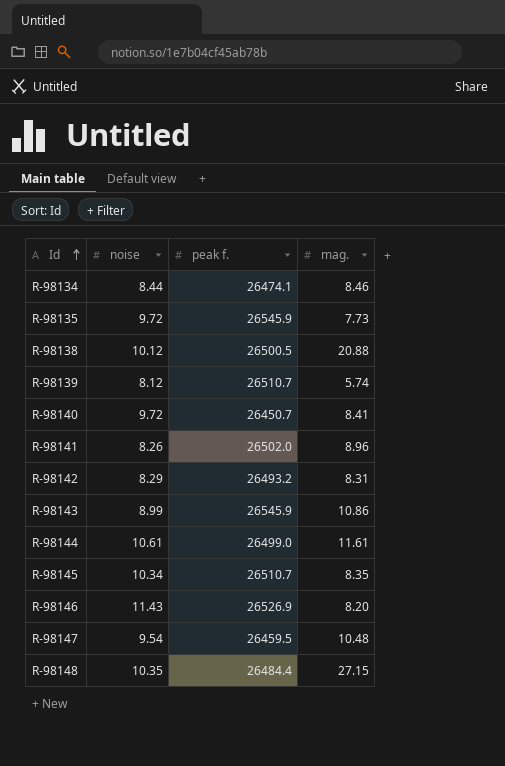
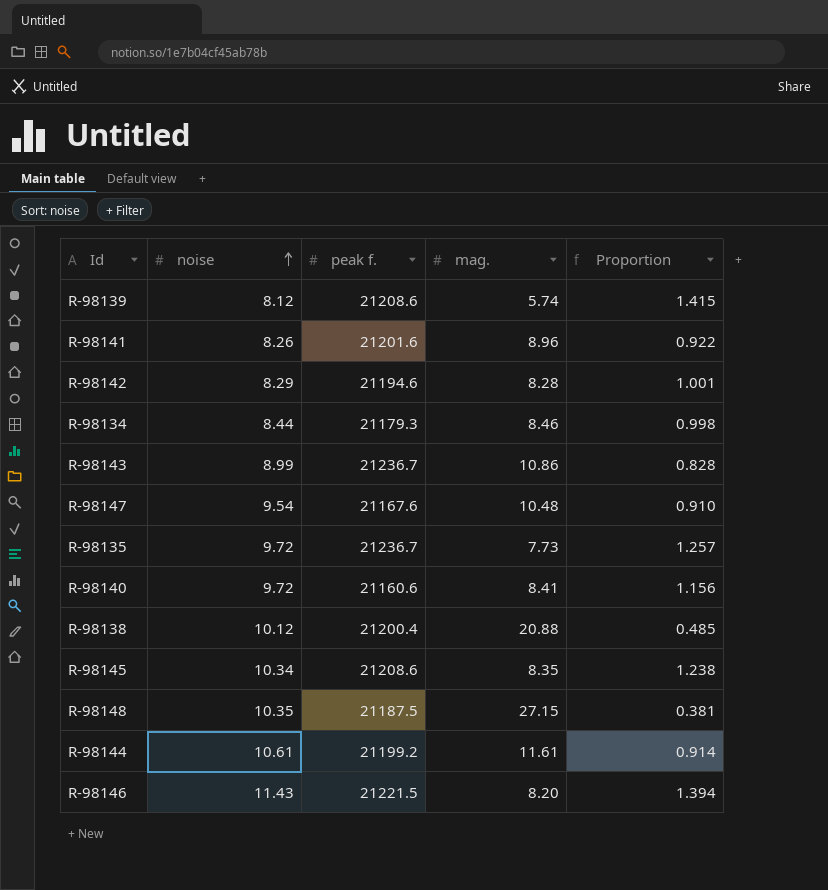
row order: Id ascending -> noise ascending
column Proportion | formula: none -> [noise] / [mag.]
R-98139 | peak f.: 26510.7 -> 21208.6
R-98141 | peak f.: 26502.0 -> 21201.6
R-98142 | peak f.: 26493.2 -> 21194.6
R-98142 | mag.: 8.31 -> 8.28
R-98134 | peak f.: 26474.1 -> 21179.3
R-98143 | peak f.: 26545.9 -> 21236.7
R-98147 | peak f.: 26459.5 -> 21167.6
R-98135 | peak f.: 26545.9 -> 21236.7
R-98140 | peak f.: 26450.7 -> 21160.6
R-98138 | peak f.: 26500.5 -> 21200.4
R-98145 | peak f.: 26510.7 -> 21208.6
R-98148 | peak f.: 26484.4 -> 21187.5
R-98144 | peak f.: 26499.0 -> 21199.2
R-98146 | peak f.: 26526.9 -> 21221.5

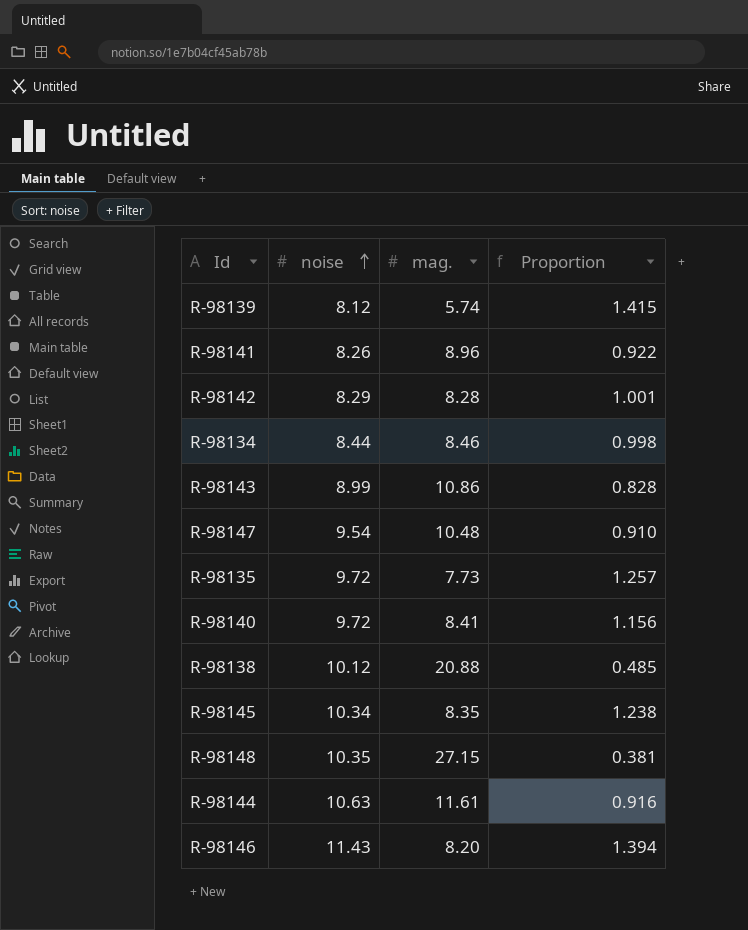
column peak f. | position: 3 -> none
R-98144 | noise: 10.61 -> 10.63
R-98144 | Proportion: 0.914 -> 0.916

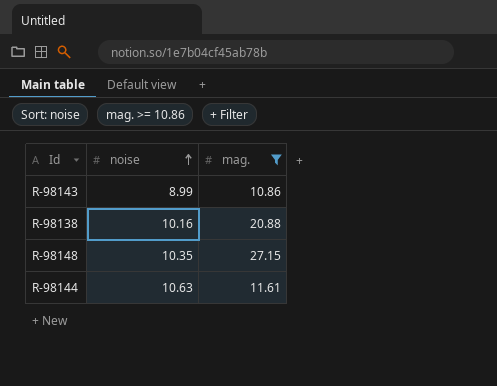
filter: none -> mag. >= 10.86
column Proportion | formula: [noise] / [mag.] -> none
R-98138 | noise: 10.12 -> 10.16

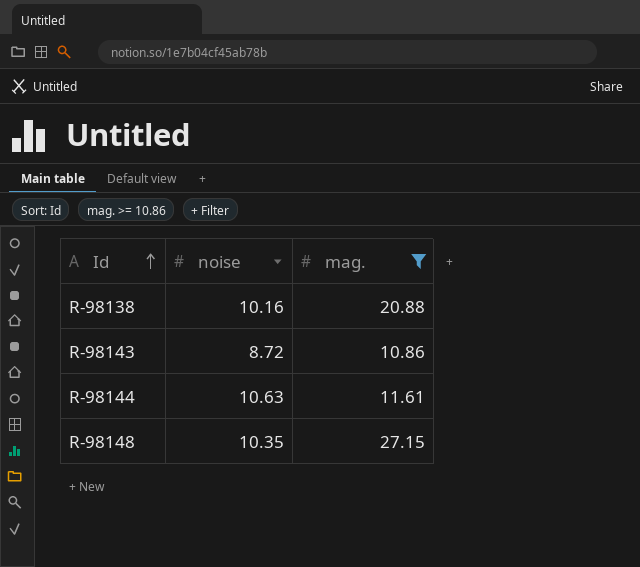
row order: noise ascending -> Id ascending
R-98143 | noise: 8.99 -> 8.72

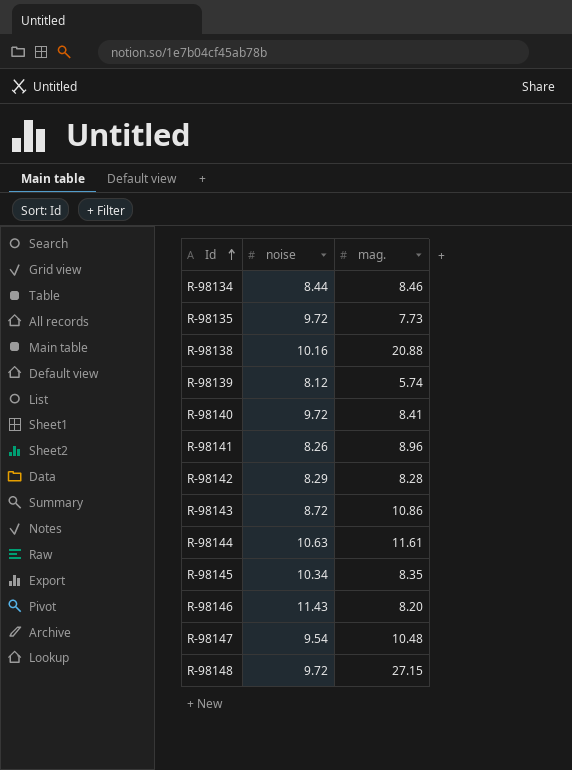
filter: mag. >= 10.86 -> none
R-98148 | noise: 10.35 -> 9.72

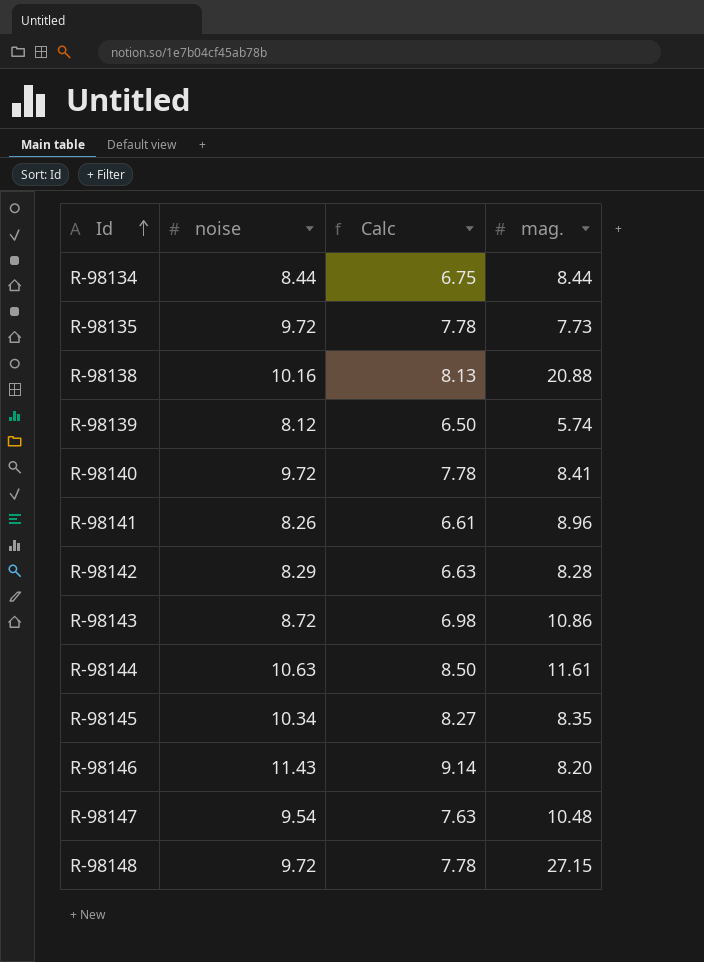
column Calc | formula: none -> [noise] * 0.8
R-98134 | mag.: 8.46 -> 8.44

